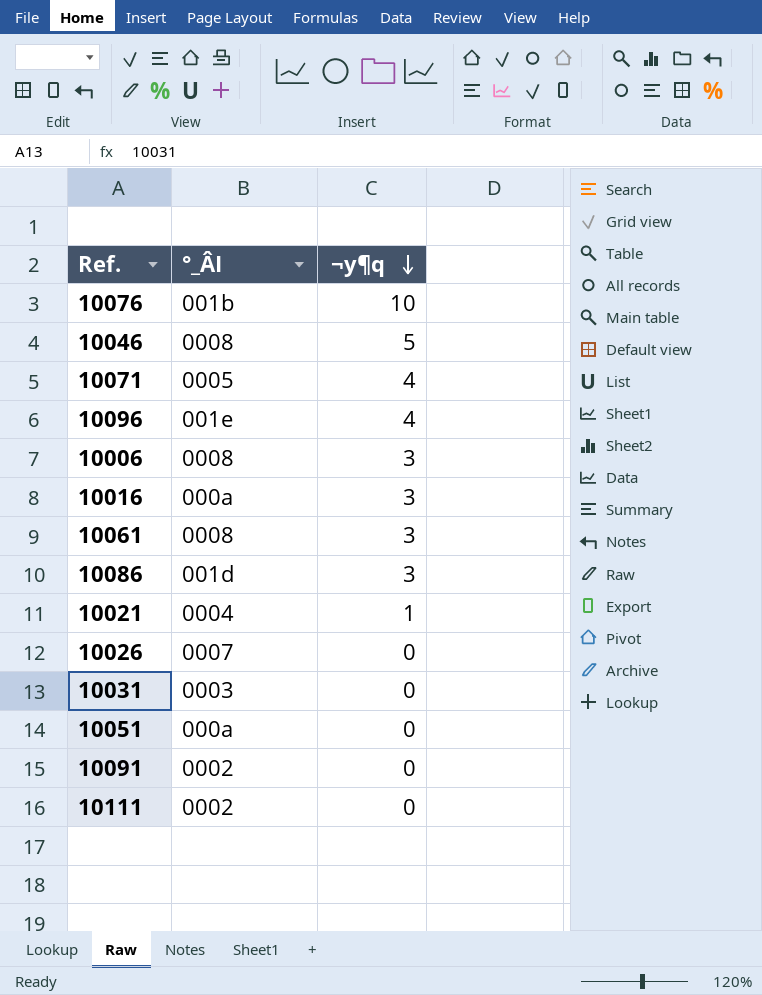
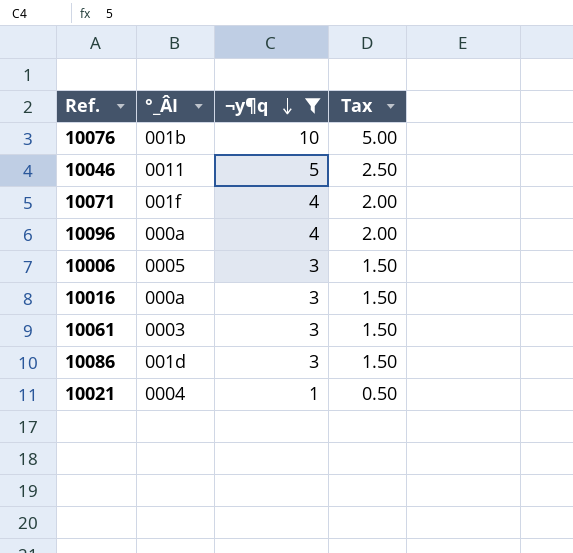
filter: none -> ¬y¶q != 0
column Tax | formula: none -> [¬y¶q] * 0.5
10046 | °_ÂI: 0008 -> 0011
10071 | °_ÂI: 0005 -> 001f
10096 | °_ÂI: 001e -> 000a
10006 | °_ÂI: 0008 -> 0005
10061 | °_ÂI: 0008 -> 0003

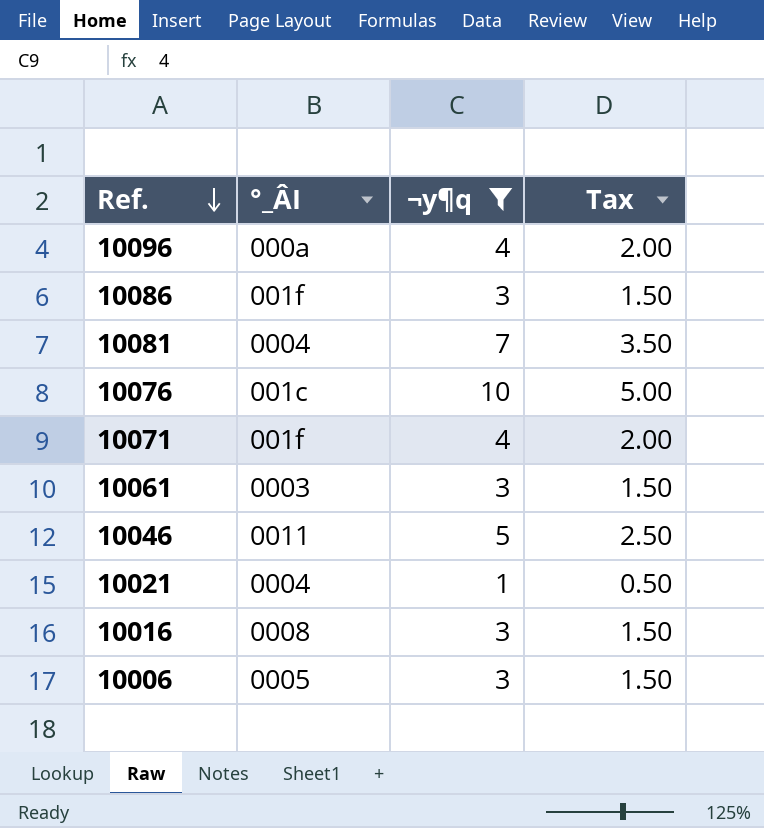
row order: ¬y¶q descending -> Ref. descending
10086 | °_ÂI: 001d -> 001f
row 10081: none -> 0004 | 7 | 3.50
10076 | °_ÂI: 001b -> 001c
10016 | °_ÂI: 000a -> 0008

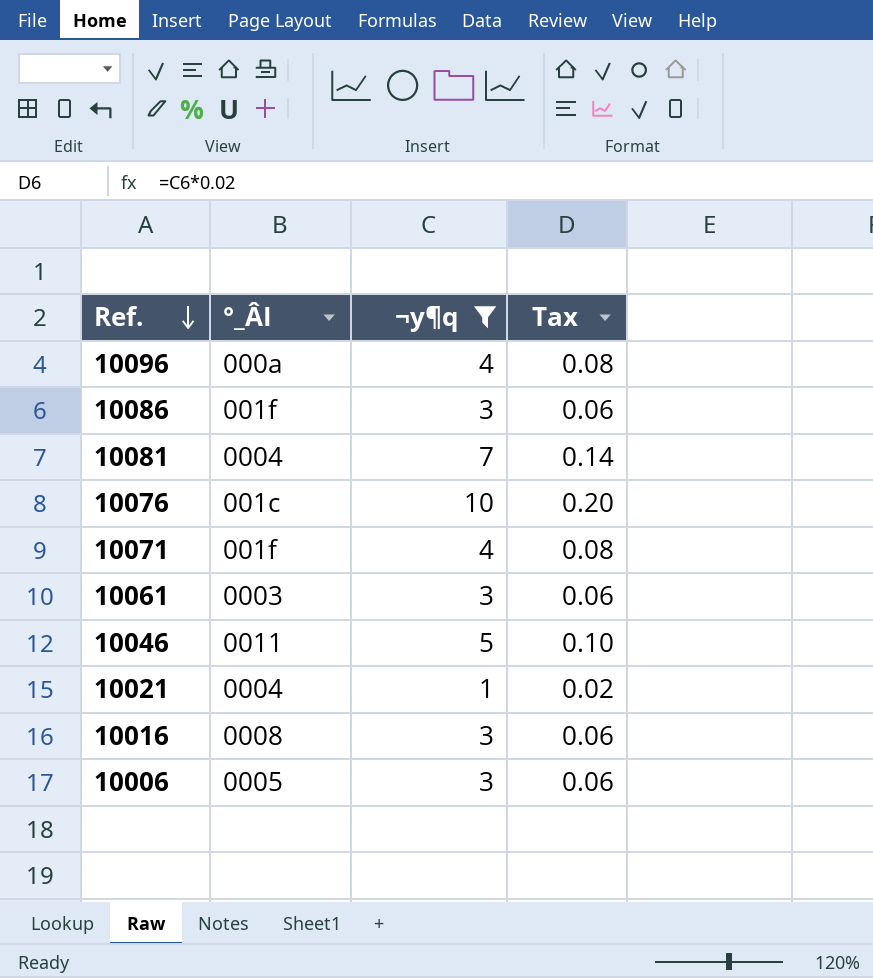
column Tax | formula: [¬y¶q] * 0.5 -> [¬y¶q] * 0.02

